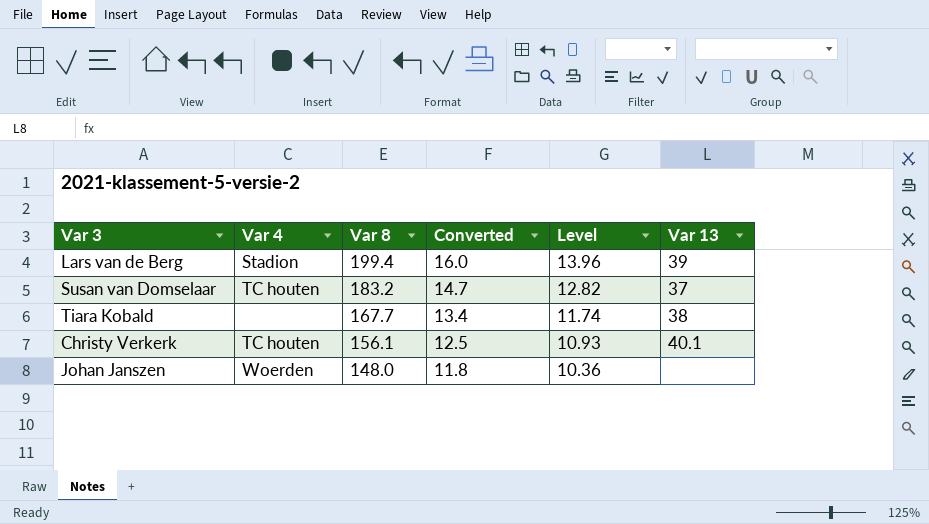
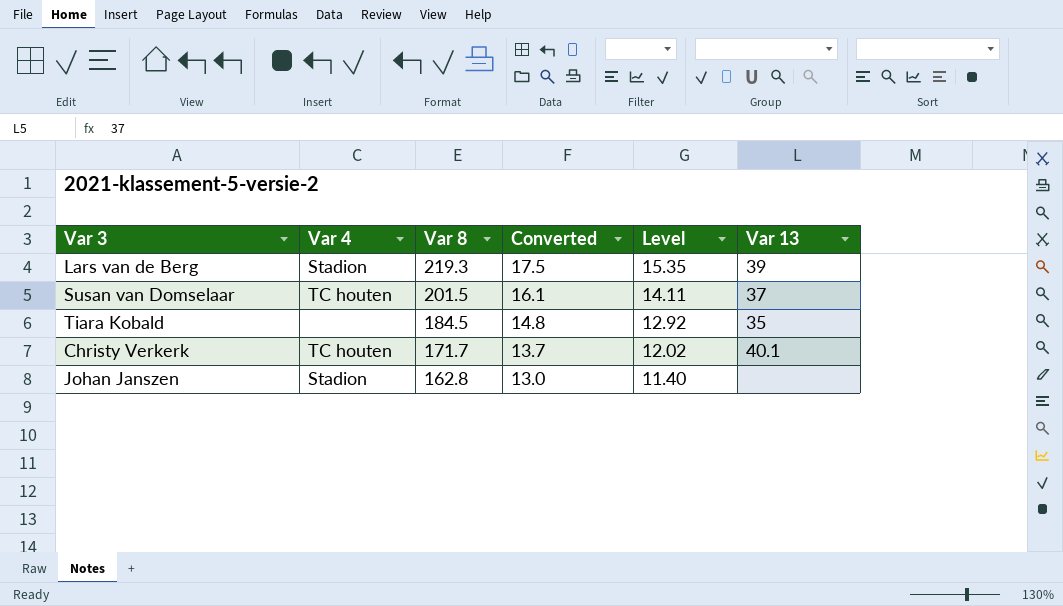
Lars van de Berg | Var 8: 199.4 -> 219.3
Lars van de Berg | Converted: 16.0 -> 17.5
Lars van de Berg | Level: 13.96 -> 15.35
Susan van Domselaar | Var 8: 183.2 -> 201.5
Susan van Domselaar | Converted: 14.7 -> 16.1
Susan van Domselaar | Level: 12.82 -> 14.11
Tiara Kobald | Var 8: 167.7 -> 184.5
Tiara Kobald | Converted: 13.4 -> 14.8
Tiara Kobald | Level: 11.74 -> 12.92
Tiara Kobald | Var 13: 38 -> 35
Christy Verkerk | Var 8: 156.1 -> 171.7
Christy Verkerk | Converted: 12.5 -> 13.7
Christy Verkerk | Level: 10.93 -> 12.02
Johan Janszen | Var 4: Woerden -> Stadion
Johan Janszen | Var 8: 148.0 -> 162.8
Johan Janszen | Converted: 11.8 -> 13.0
Johan Janszen | Level: 10.36 -> 11.40

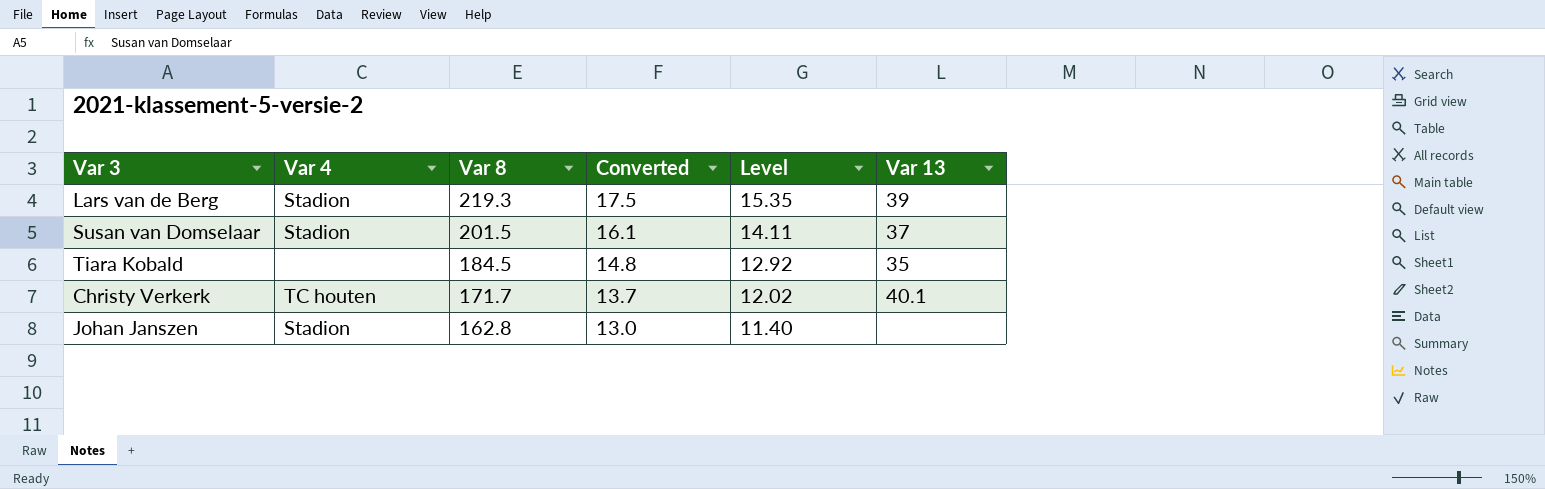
Susan van Domselaar | Var 4: TC houten -> Stadion

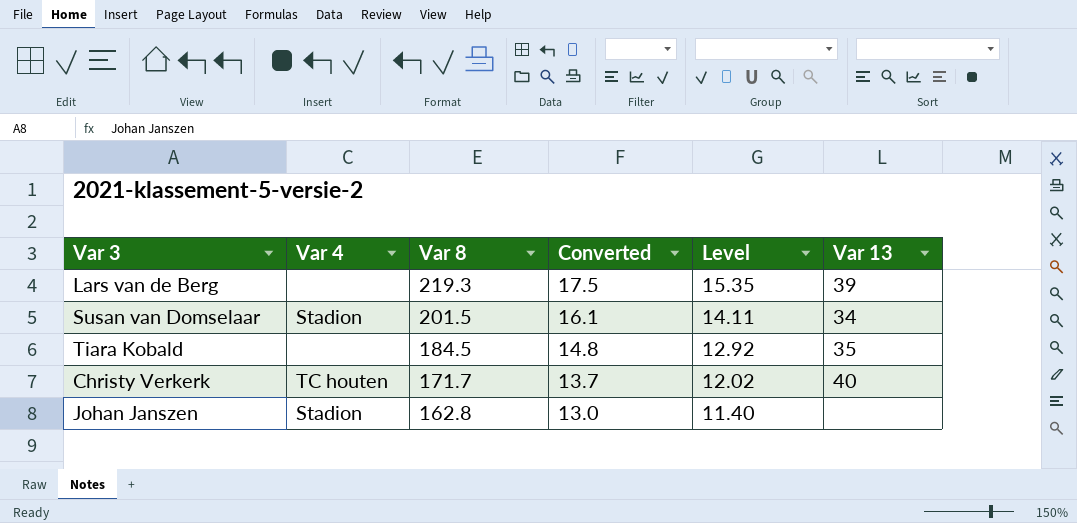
Lars van de Berg | Var 4: Stadion -> none
Susan van Domselaar | Var 13: 37 -> 34
Christy Verkerk | Var 13: 40.1 -> 40

